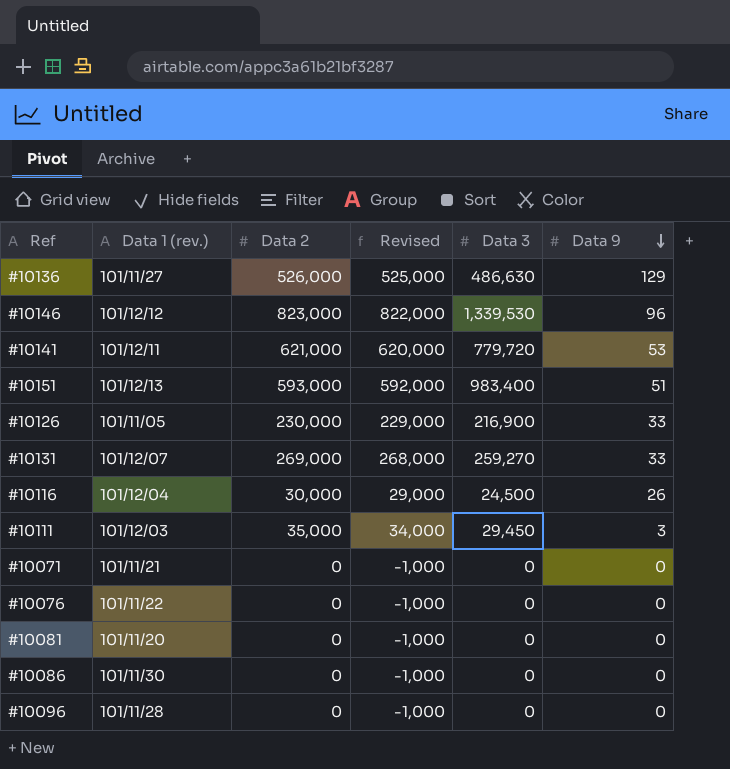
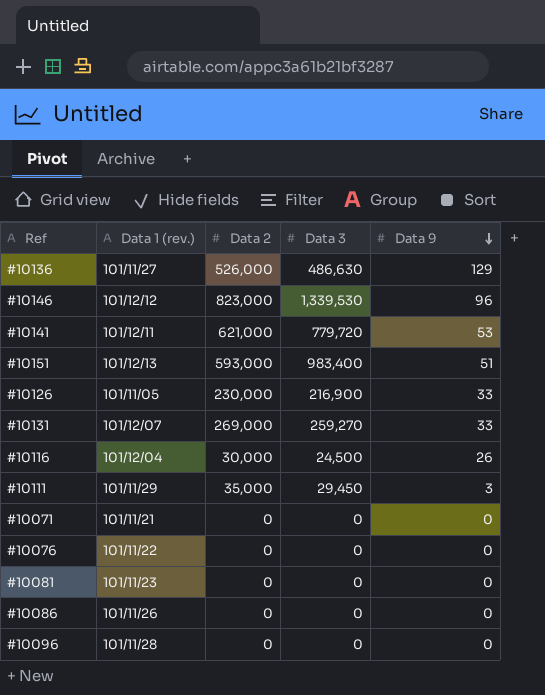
column Revised | formula: [Data 2] - 1000 -> none
#10111 | Data 1 (rev.): 101/12/03 -> 101/11/29
#10081 | Data 1 (rev.): 101/11/20 -> 101/11/23
#10086 | Data 1 (rev.): 101/11/30 -> 101/11/26

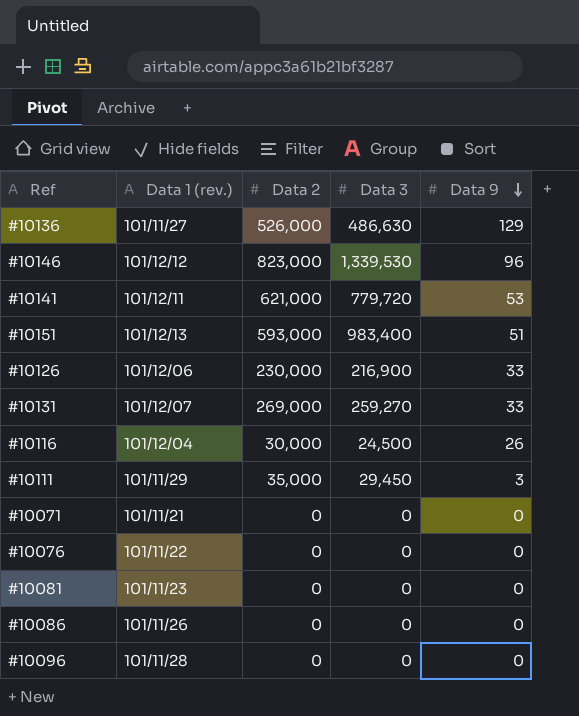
#10126 | Data 1 (rev.): 101/11/05 -> 101/12/06

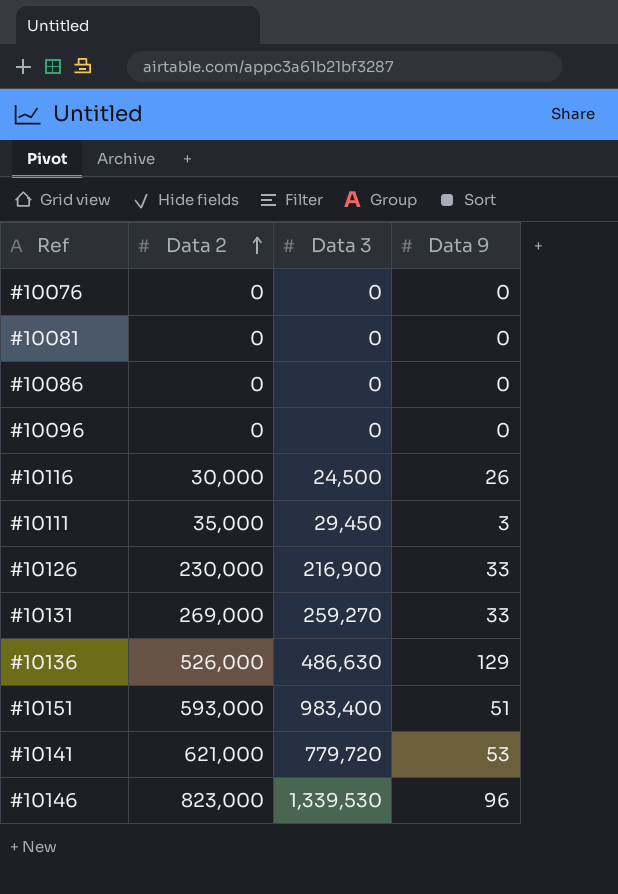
row order: Data 9 descending -> Data 2 ascending
column Data 1 (rev.) | position: 2 -> none
row #10071: 101/11/21 | 0 | 0 | 0 -> none

